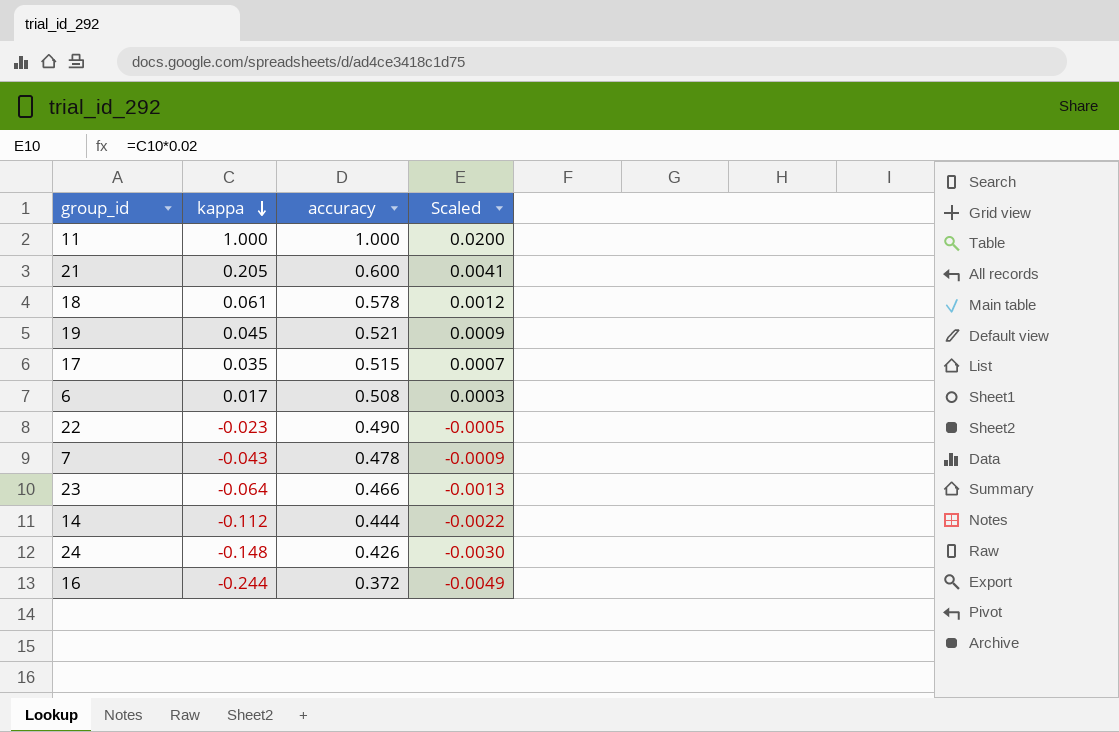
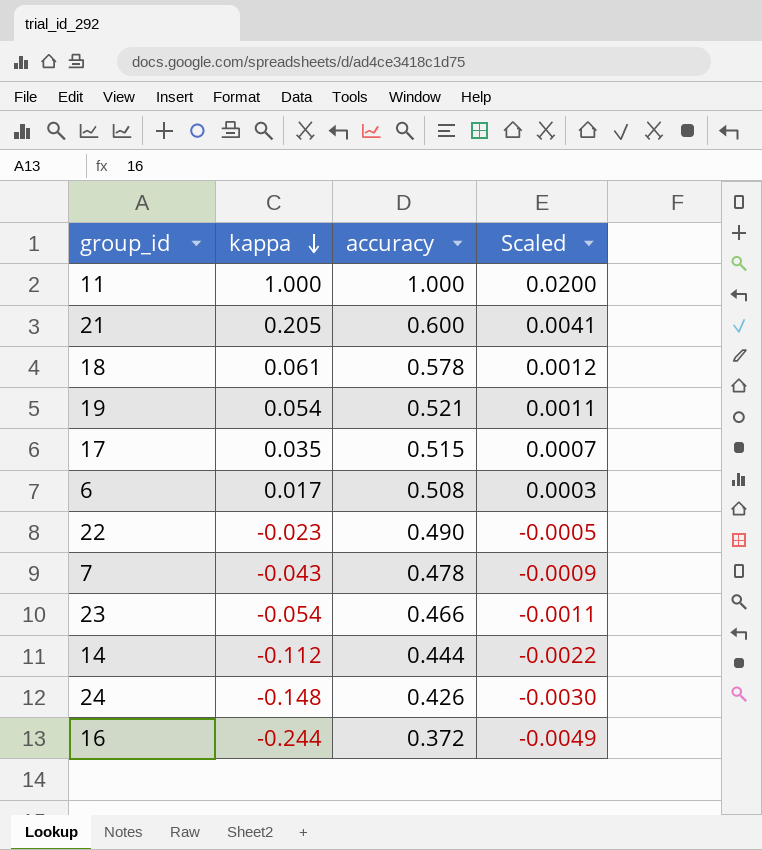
19 | kappa: 0.045 -> 0.054
19 | Scaled: 0.0009 -> 0.0011
23 | kappa: -0.064 -> -0.054
23 | Scaled: -0.0013 -> -0.0011

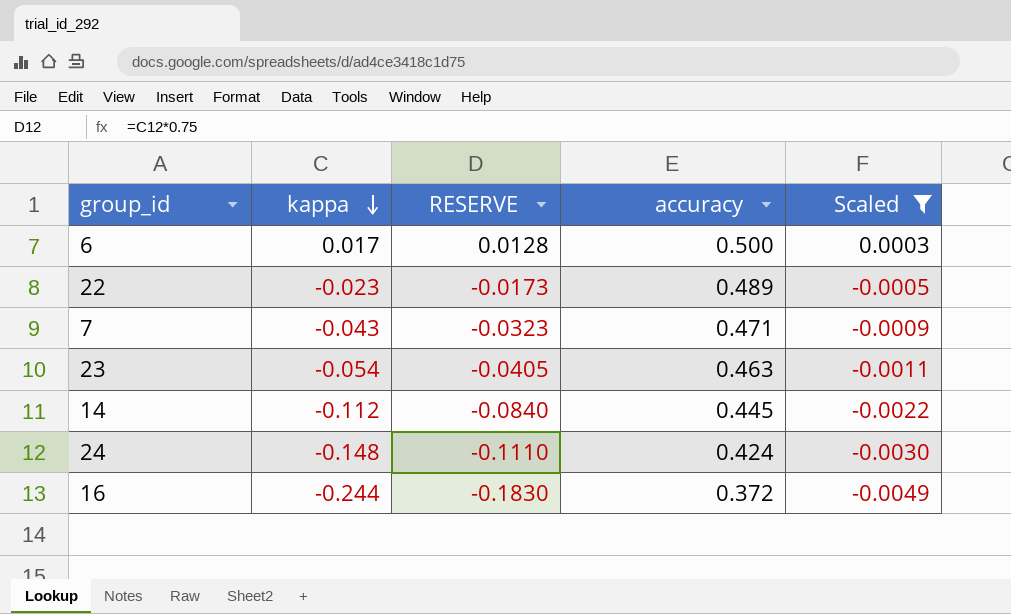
filter: none -> Scaled <= 0.0003
column RESERVE | formula: none -> [kappa] * 0.75
6 | accuracy: 0.508 -> 0.500
22 | accuracy: 0.490 -> 0.489
7 | accuracy: 0.478 -> 0.471
23 | accuracy: 0.466 -> 0.463
14 | accuracy: 0.444 -> 0.445
24 | accuracy: 0.426 -> 0.424

